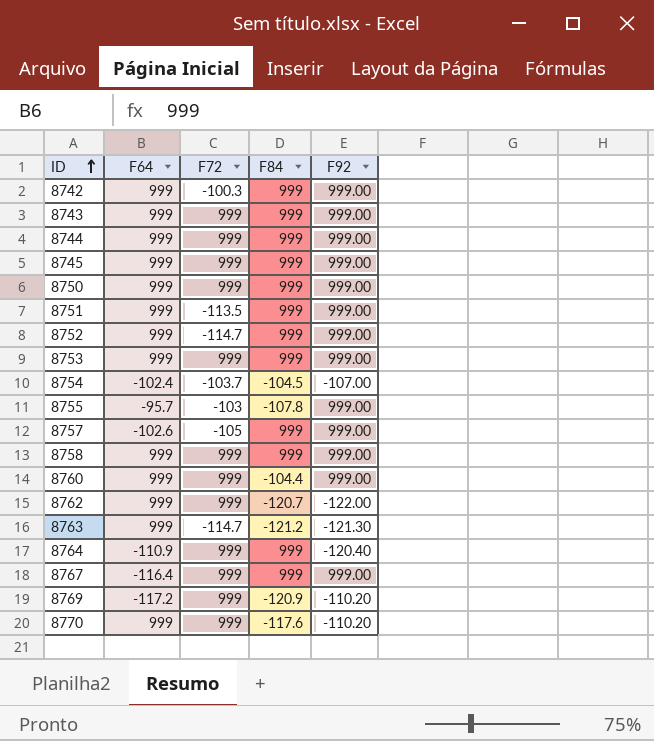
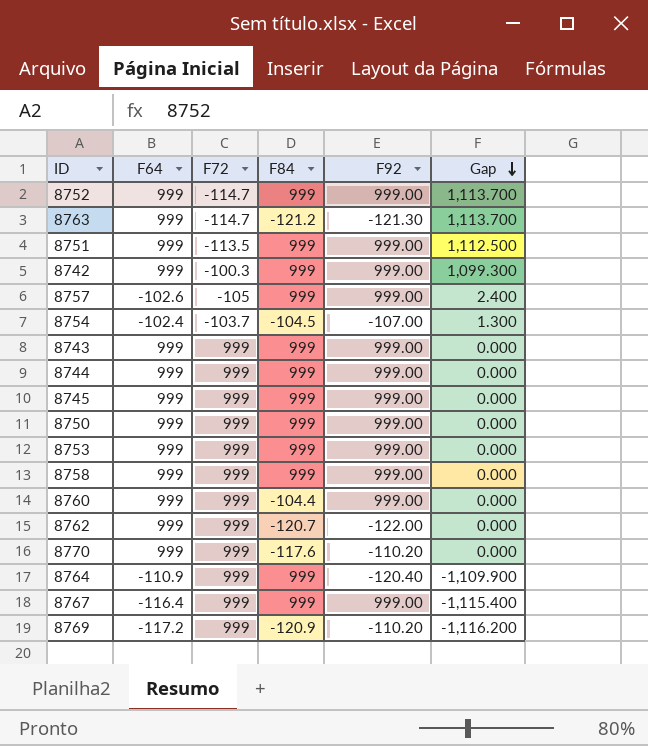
row order: ID ascending -> Gap descending
column Gap | formula: none -> [F64] - [F72]
row 8755: -95.7 | -103 | -107.8 | 999.00 -> none

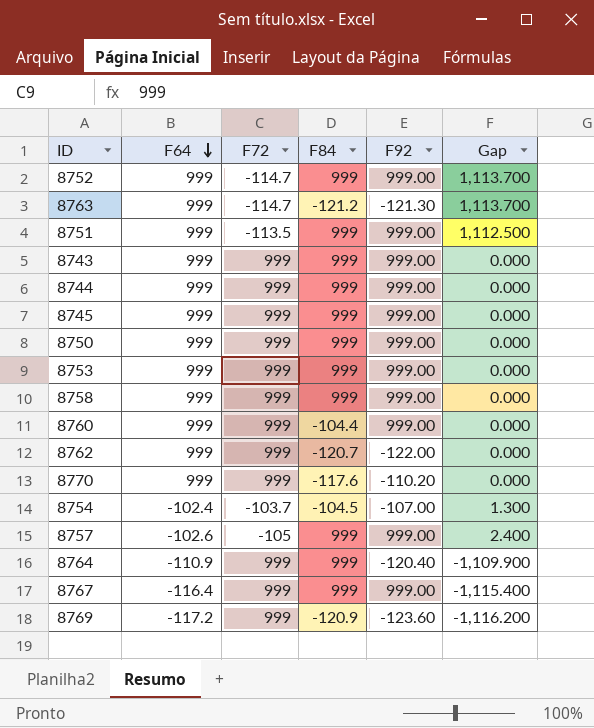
row order: Gap descending -> F64 descending
row 8742: 999 | -100.3 | 999 | 999.00 | 1,099.300 -> none
8769 | F92: -110.20 -> -123.60

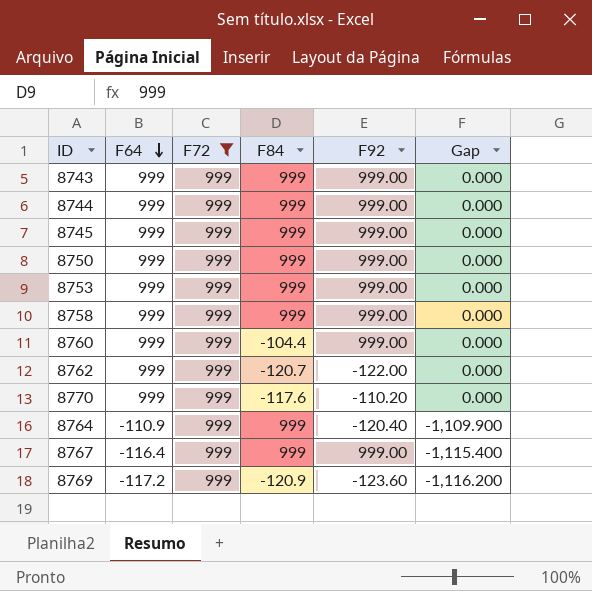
filter: none -> F72 = 999

